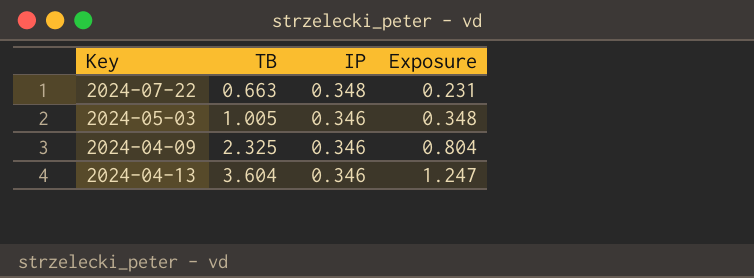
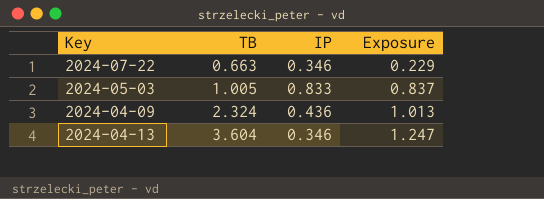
2024-07-22 | IP: 0.348 -> 0.346
2024-07-22 | Exposure: 0.231 -> 0.229
2024-05-03 | IP: 0.346 -> 0.833
2024-05-03 | Exposure: 0.348 -> 0.837
2024-04-09 | TB: 2.325 -> 2.324
2024-04-09 | IP: 0.346 -> 0.436
2024-04-09 | Exposure: 0.804 -> 1.013

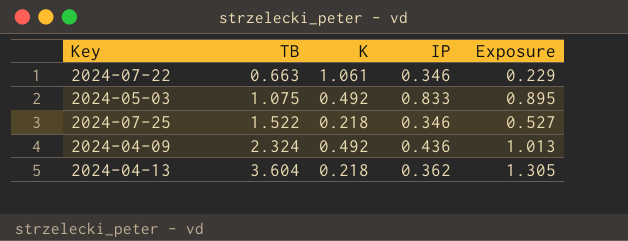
column K | position: none -> 3
2024-05-03 | TB: 1.005 -> 1.075
2024-05-03 | Exposure: 0.837 -> 0.895
row 2024-07-25: none -> 1.522 | 0.218 | 0.346 | 0.527
2024-04-13 | IP: 0.346 -> 0.362
2024-04-13 | Exposure: 1.247 -> 1.305

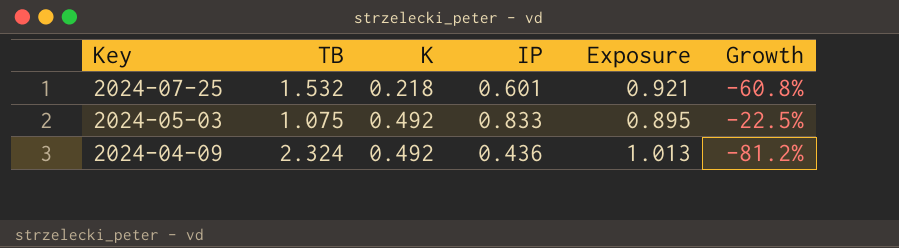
row order: TB ascending -> Key descending
column Growth | formula: none -> ([IP] - [TB]) / [TB]
row 2024-07-22: 0.663 | 1.061 | 0.346 | 0.229 -> none
row 2024-04-13: 3.604 | 0.218 | 0.362 | 1.305 -> none
2024-07-25 | TB: 1.522 -> 1.532
2024-07-25 | IP: 0.346 -> 0.601
2024-07-25 | Exposure: 0.527 -> 0.921

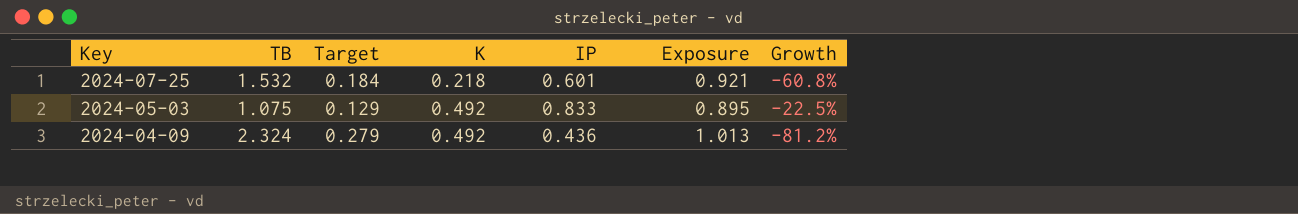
column Target | formula: none -> [TB] * 0.12

